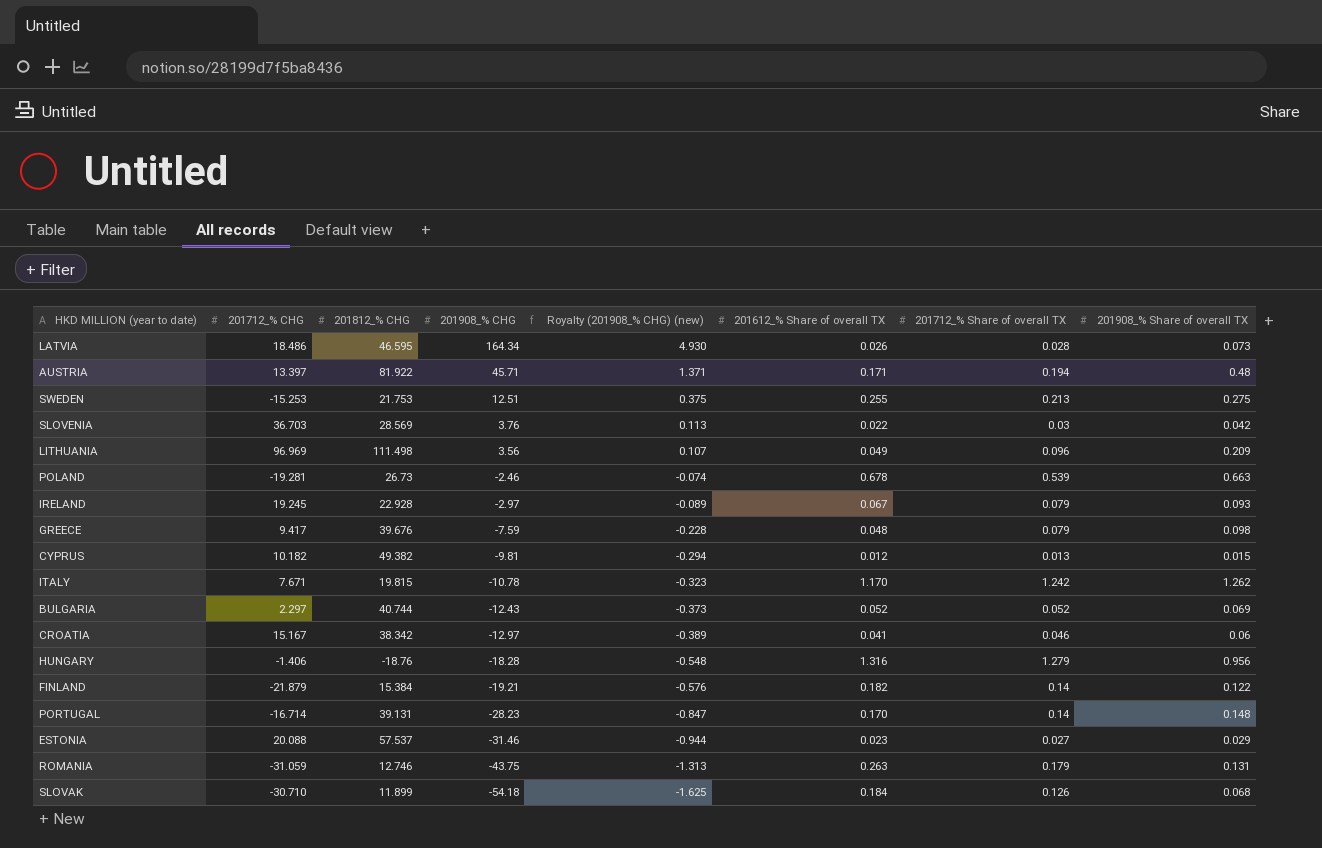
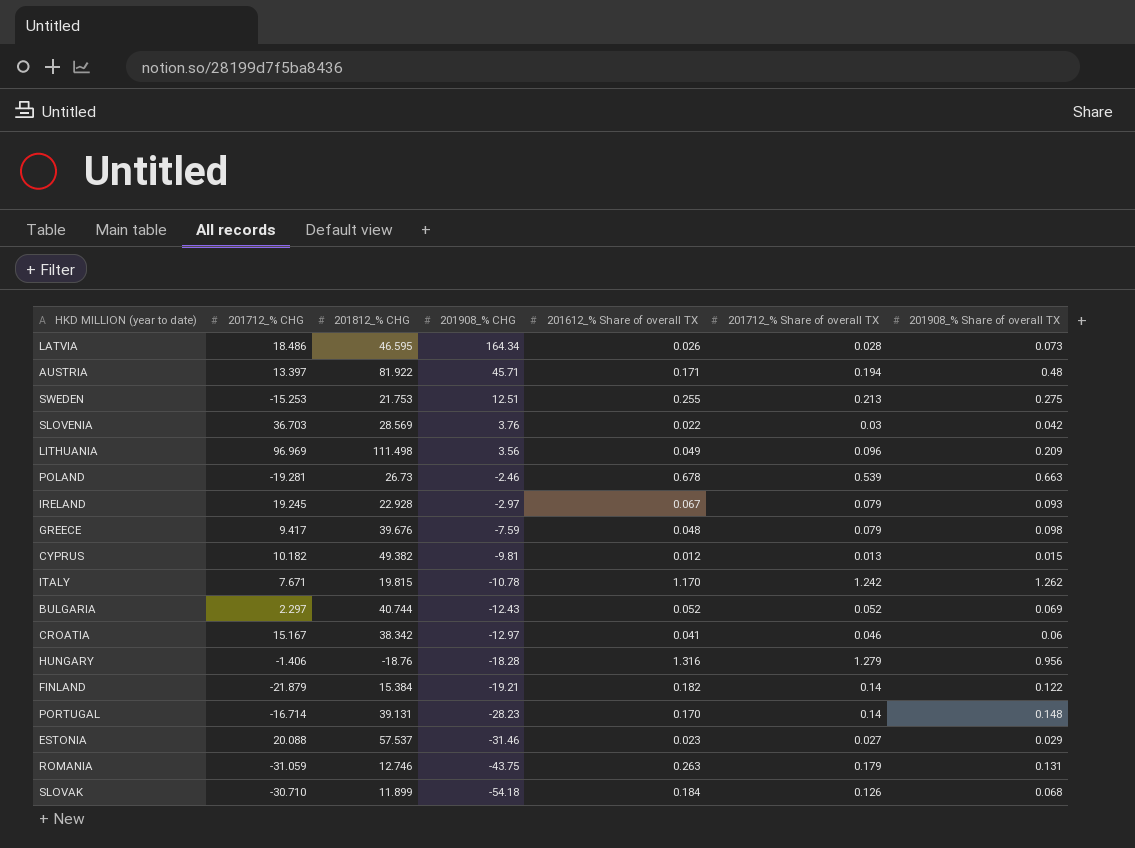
column Royalty (201908_% CHG) (new) | formula: [201908_% CHG] * 0.03 -> none

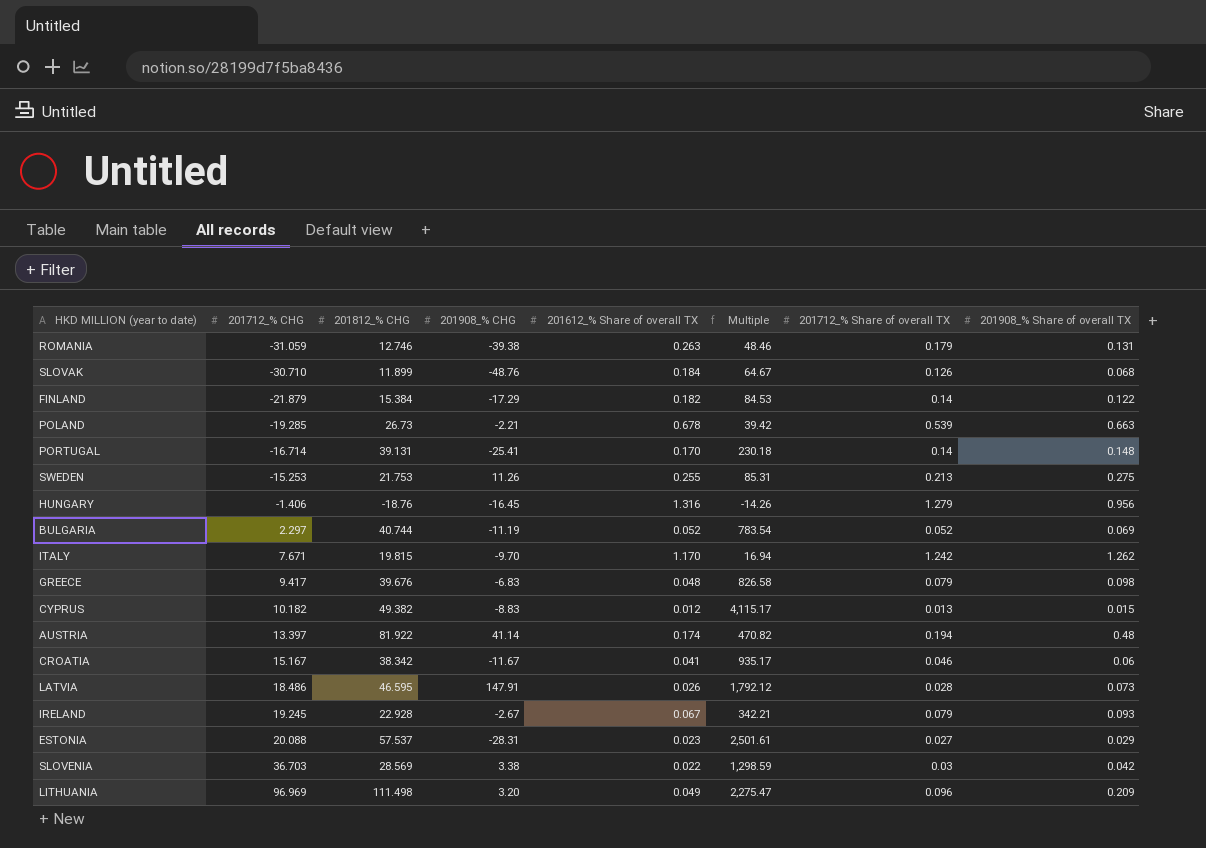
row order: 201908_% CHG descending -> 201712_% CHG ascending
column Multiple | formula: none -> [201812_% CHG] / [201612_% Share of overall TX]
ROMANIA | 201908_% CHG: -43.75 -> -39.38
SLOVAK | 201908_% CHG: -54.18 -> -48.76
FINLAND | 201908_% CHG: -19.21 -> -17.29
POLAND | 201712_% CHG: -19.281 -> -19.285
POLAND | 201908_% CHG: -2.46 -> -2.21
PORTUGAL | 201908_% CHG: -28.23 -> -25.41
SWEDEN | 201908_% CHG: 12.51 -> 11.26
HUNGARY | 201908_% CHG: -18.28 -> -16.45
BULGARIA | 201908_% CHG: -12.43 -> -11.19
ITALY | 201908_% CHG: -10.78 -> -9.70
GREECE | 201908_% CHG: -7.59 -> -6.83
CYPRUS | 201908_% CHG: -9.81 -> -8.83
AUSTRIA | 201908_% CHG: 45.71 -> 41.14
AUSTRIA | 201612_% Share of overall TX: 0.171 -> 0.174
CROATIA | 201908_% CHG: -12.97 -> -11.67
LATVIA | 201908_% CHG: 164.34 -> 147.91
IRELAND | 201908_% CHG: -2.97 -> -2.67
ESTONIA | 201908_% CHG: -31.46 -> -28.31
SLOVENIA | 201908_% CHG: 3.76 -> 3.38
LITHUANIA | 201908_% CHG: 3.56 -> 3.20

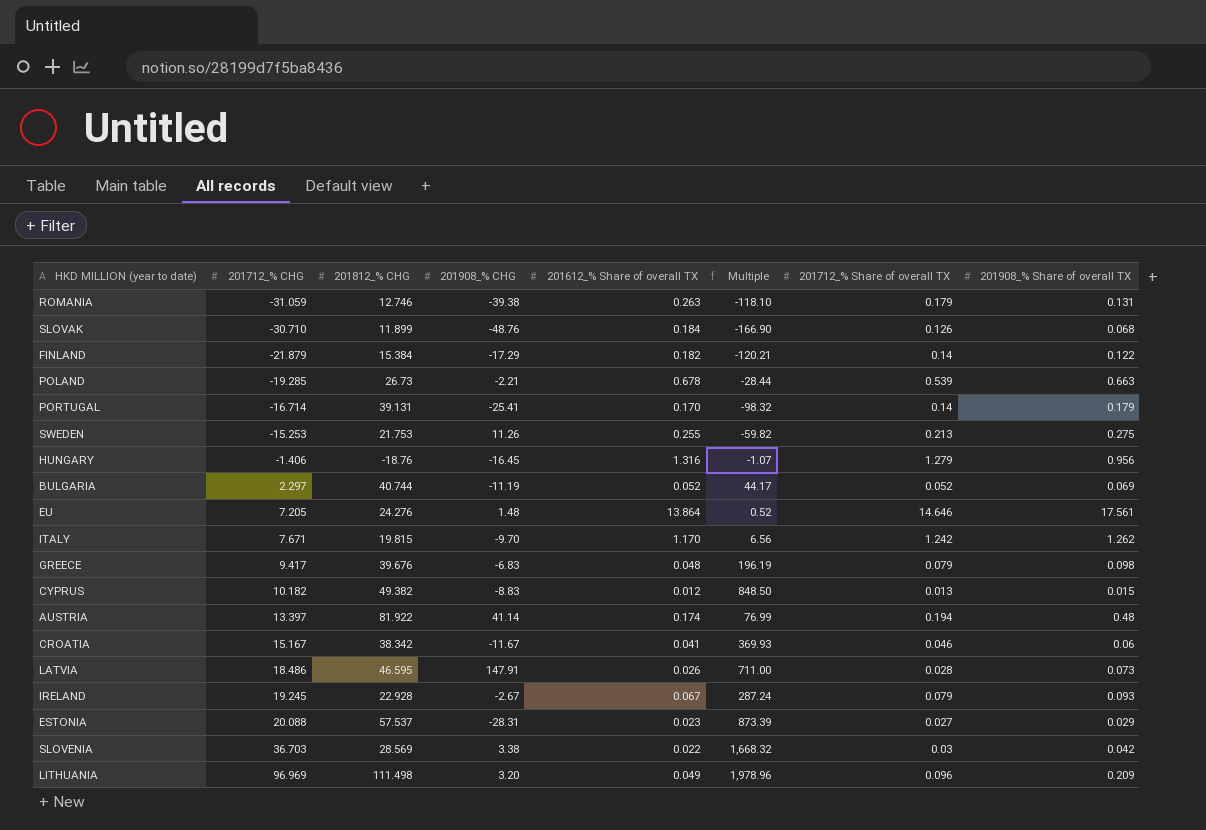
column Multiple | formula: [201812_% CHG] / [201612_% Share of overall TX] -> [201712_% CHG] / [201612_% Share of overall TX]
PORTUGAL | 201908_% Share of overall TX: 0.148 -> 0.179
row EU: none -> 7.205 | 24.276 | 1.48 | 13.864 | 0.52 | 14.646 | 17.561

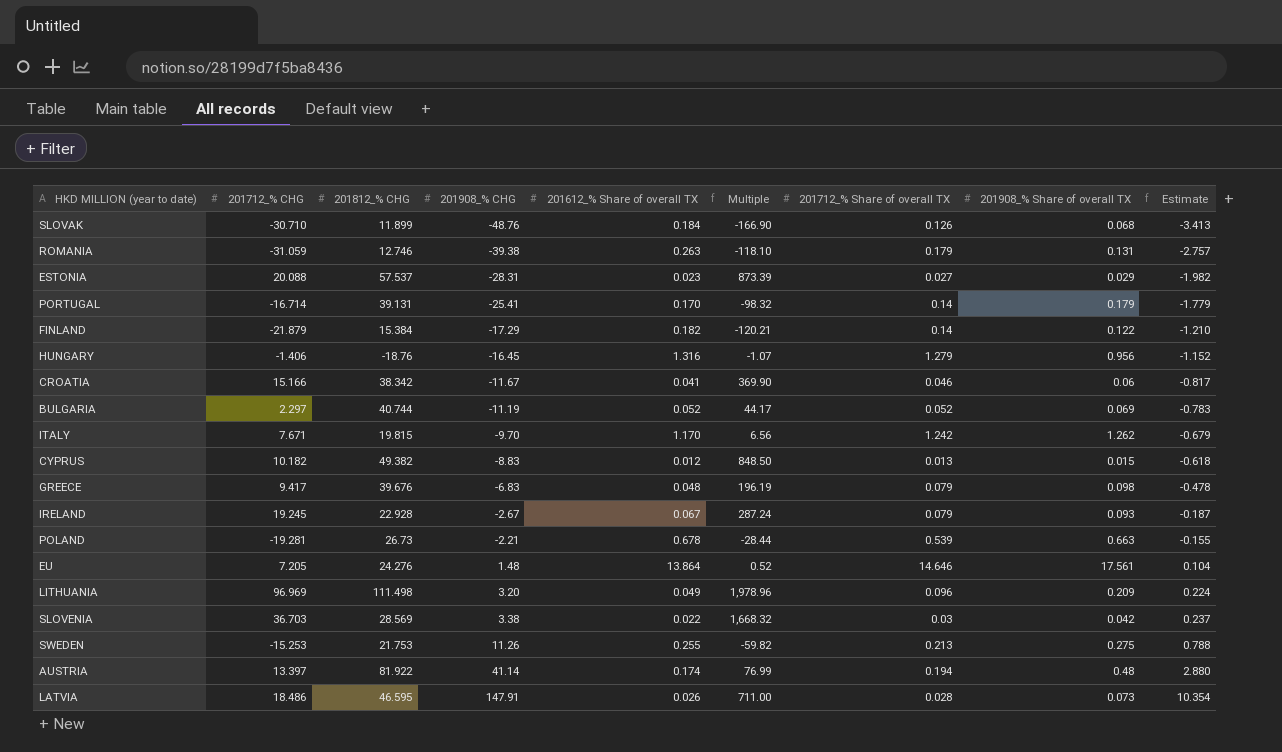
row order: 201712_% CHG ascending -> 201908_% CHG ascending
column Estimate | formula: none -> [201908_% CHG] * 0.07
CROATIA | 201712_% CHG: 15.167 -> 15.166
CROATIA | Multiple: 369.93 -> 369.90
POLAND | 201712_% CHG: -19.285 -> -19.281

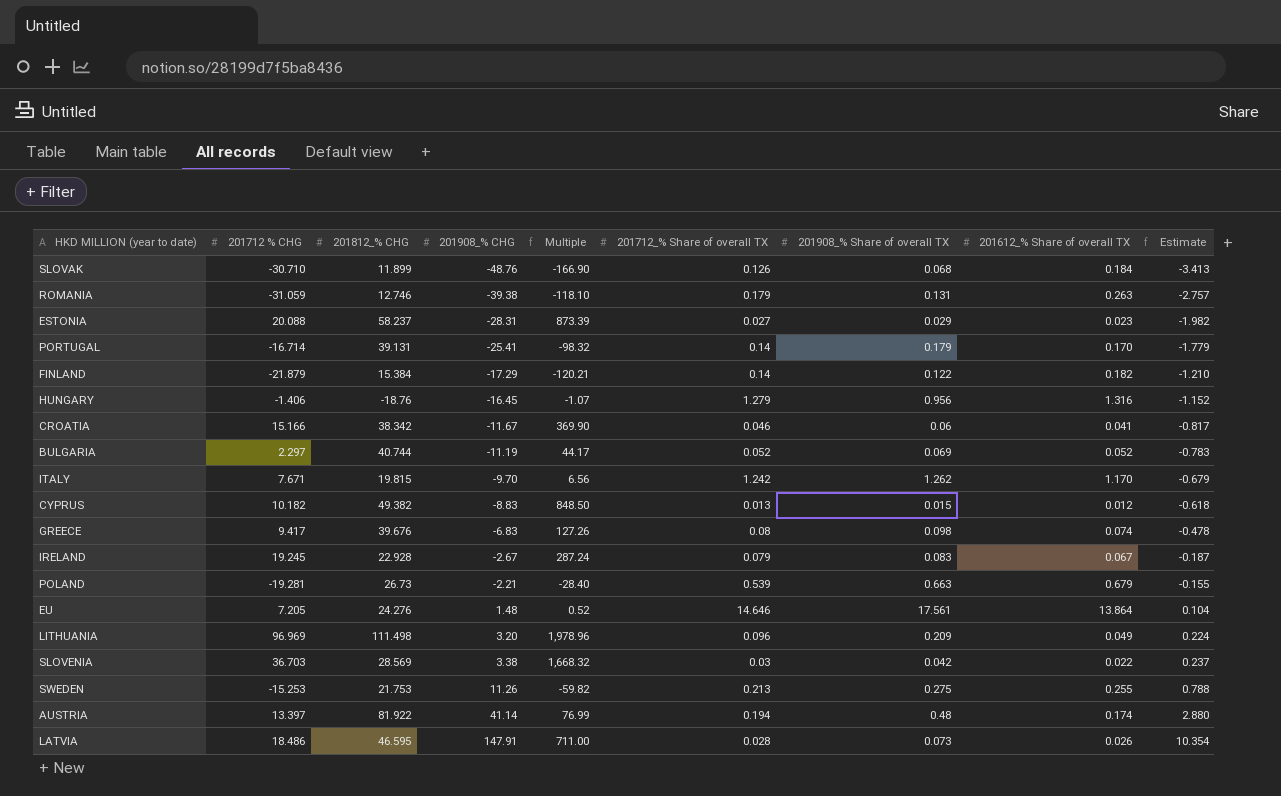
column name: 201712_% CHG -> 201712 % CHG
column 201612_% Share of overall TX | position: 5 -> 8
ESTONIA | 201812_% CHG: 57.537 -> 58.237
GREECE | Multiple: 196.19 -> 127.26
GREECE | 201712_% Share of overall TX: 0.079 -> 0.08
GREECE | 201612_% Share of overall TX: 0.048 -> 0.074
IRELAND | 201908_% Share of overall TX: 0.093 -> 0.083
POLAND | Multiple: -28.44 -> -28.40
POLAND | 201612_% Share of overall TX: 0.678 -> 0.679

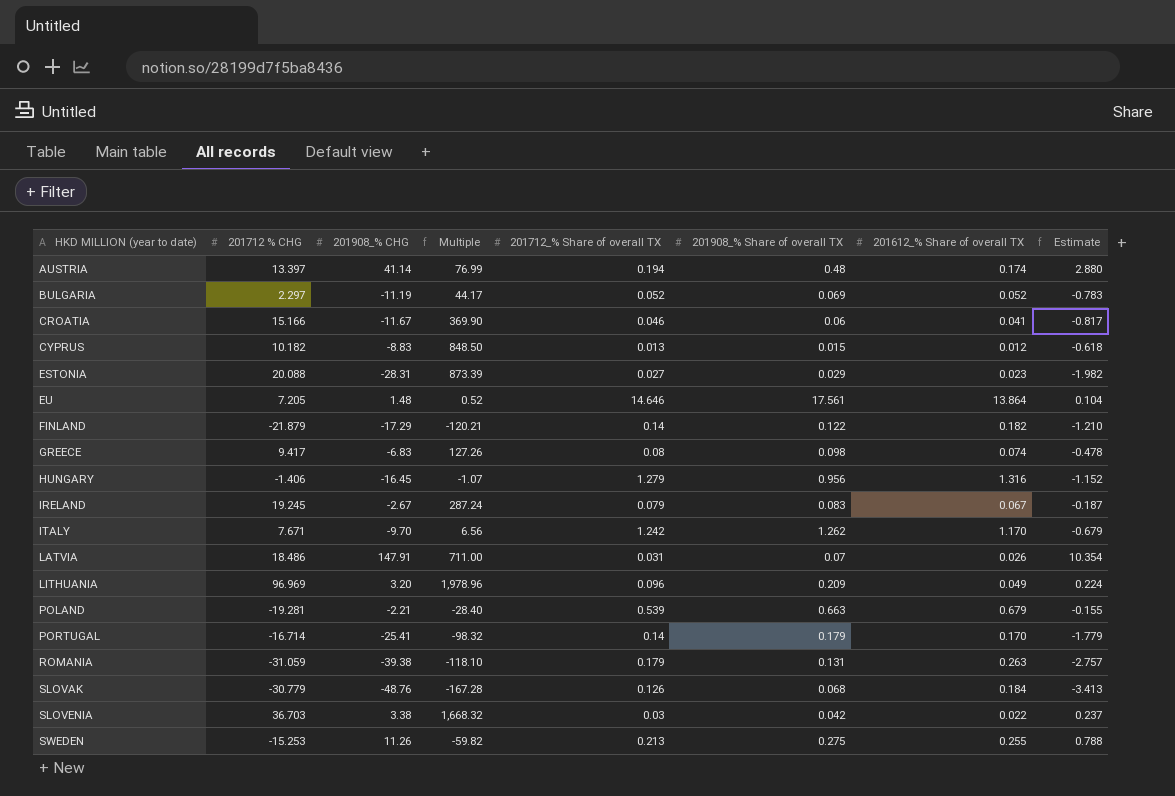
row order: 201908_% CHG ascending -> HKD MILLION (year to date) ascending
column 201812_% CHG | position: 3 -> none
LATVIA | 201712_% Share of overall TX: 0.028 -> 0.031
LATVIA | 201908_% Share of overall TX: 0.073 -> 0.07
SLOVAK | 201712 % CHG: -30.710 -> -30.779
SLOVAK | Multiple: -166.90 -> -167.28

